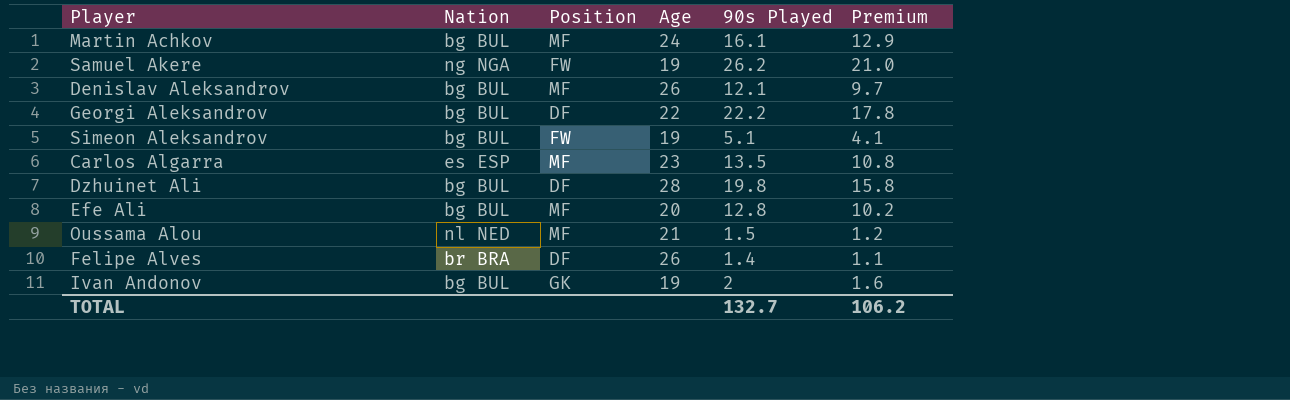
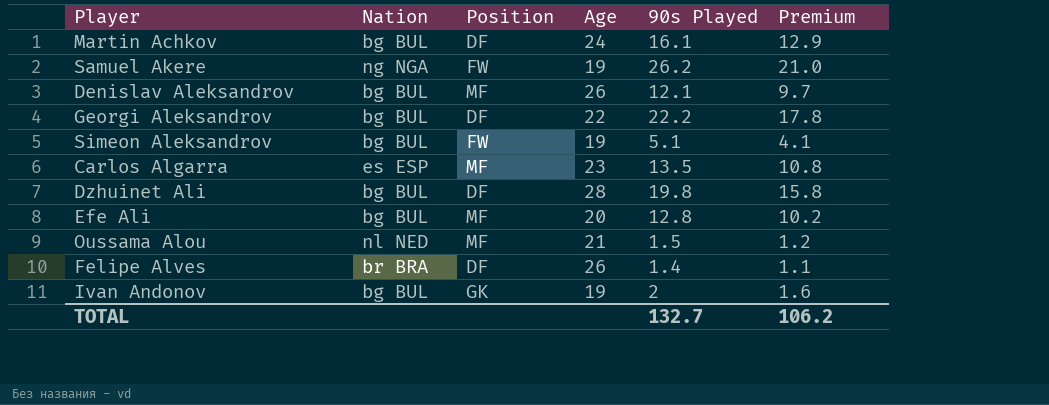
Martin Achkov | Position: MF -> DF

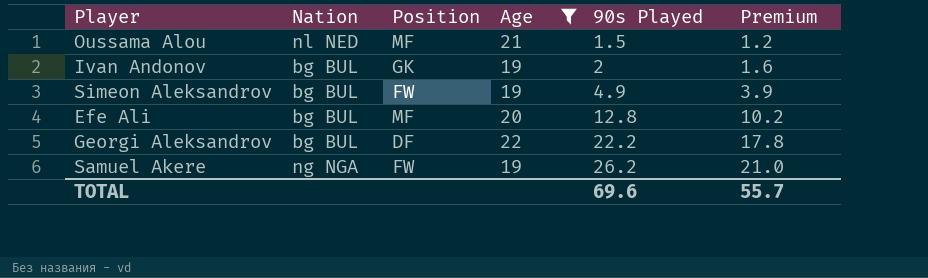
filter: none -> Age <= 22
row order: none -> 90s Played ascending
Simeon Aleksandrov | 90s Played: 5.1 -> 4.9
Simeon Aleksandrov | Premium: 4.1 -> 3.9
TOTAL | 90s Played: 132.7 -> 69.6
TOTAL | Premium: 106.2 -> 55.7

